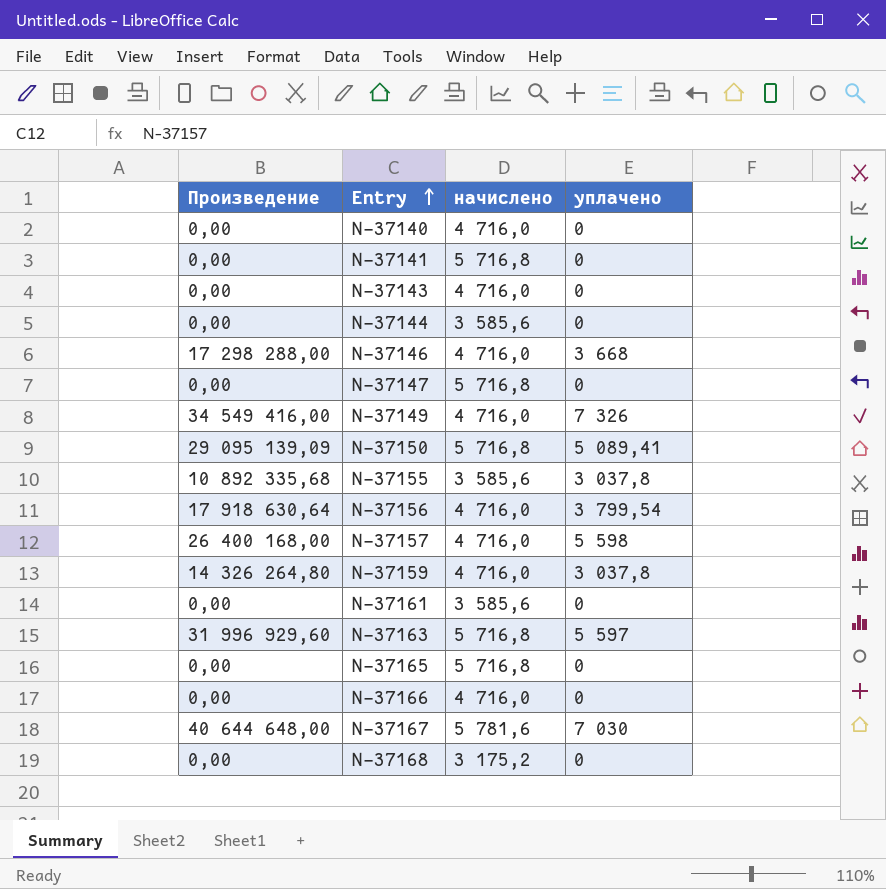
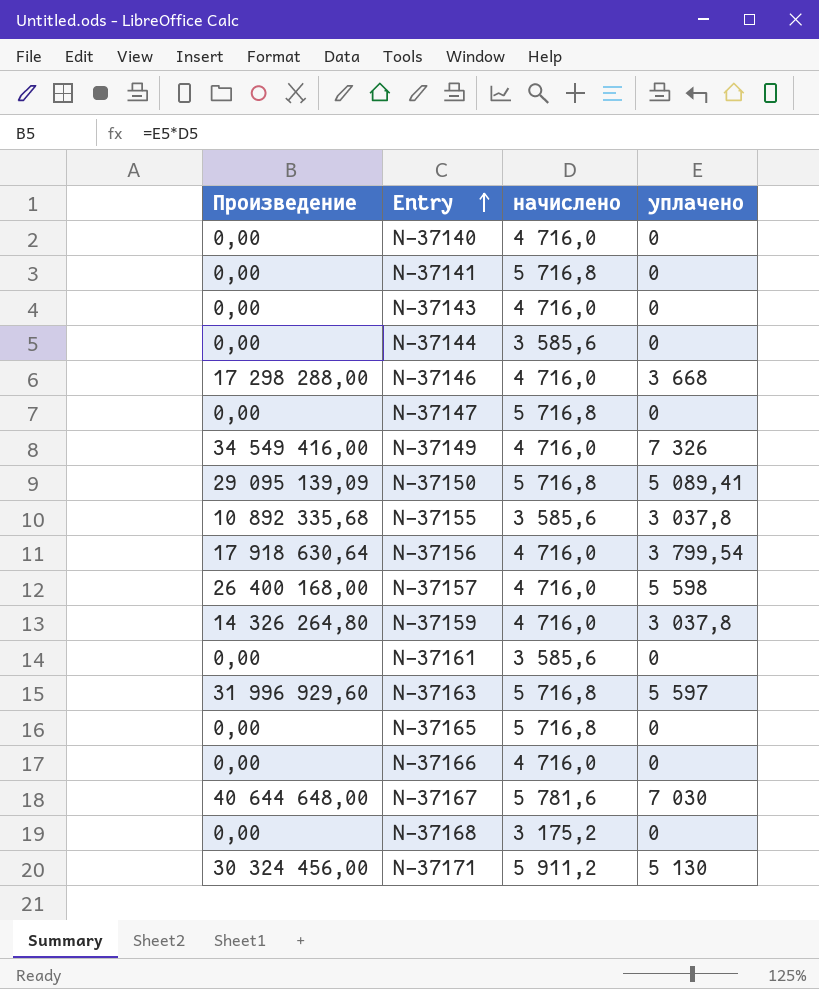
row N-37171: none -> 30 324 456,00 | 5 911,2 | 5 130

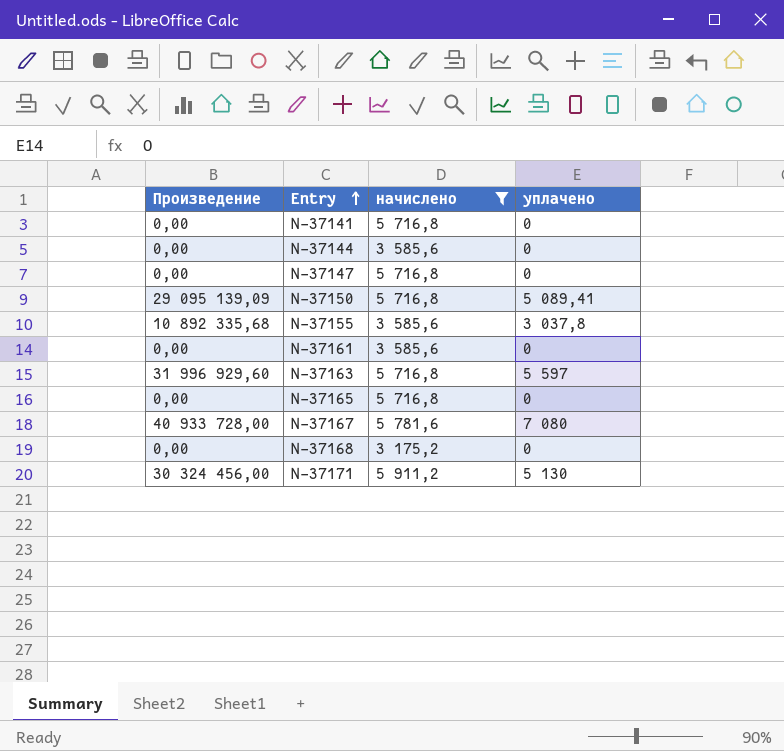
filter: none -> начислено != 4 716,0
N-37167 | Произведение: 40 644 648,00 -> 40 933 728,00
N-37167 | уплачено: 7 030 -> 7 080

